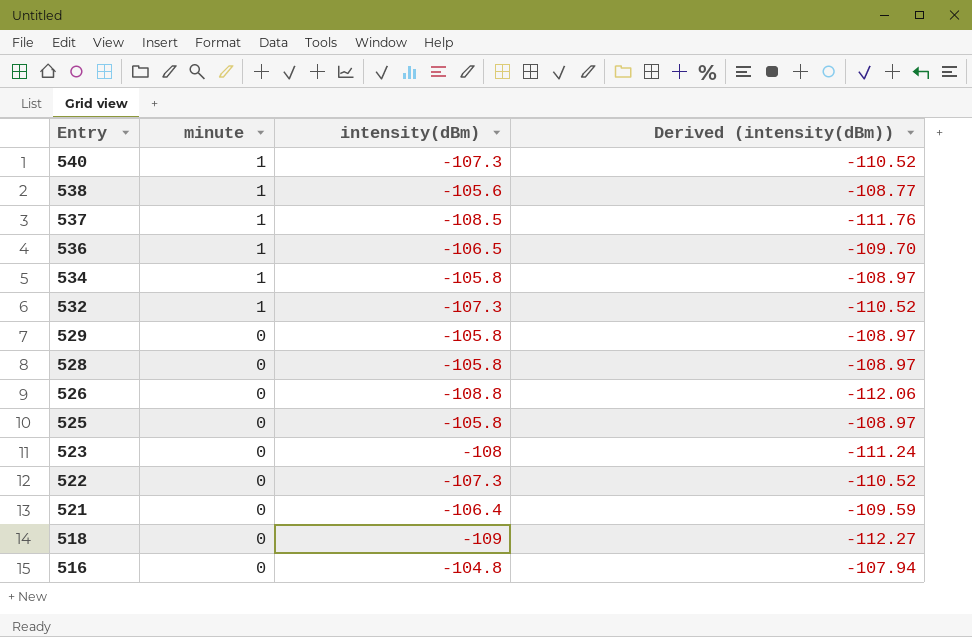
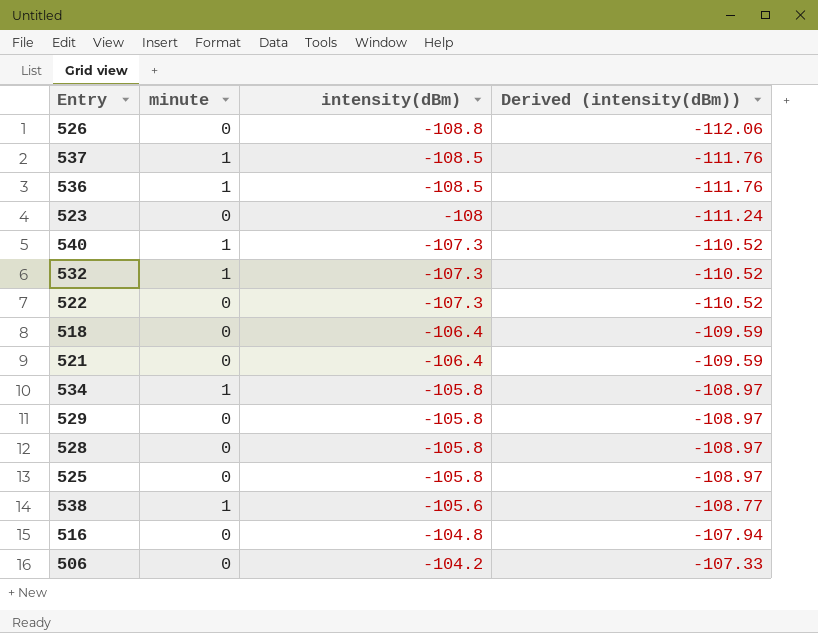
row order: Entry descending -> intensity(dBm) ascending
536 | intensity(dBm): -106.5 -> -108.5
536 | Derived (intensity(dBm)): -109.70 -> -111.76
518 | intensity(dBm): -109 -> -106.4
518 | Derived (intensity(dBm)): -112.27 -> -109.59
row 506: none -> 0 | -104.2 | -107.33

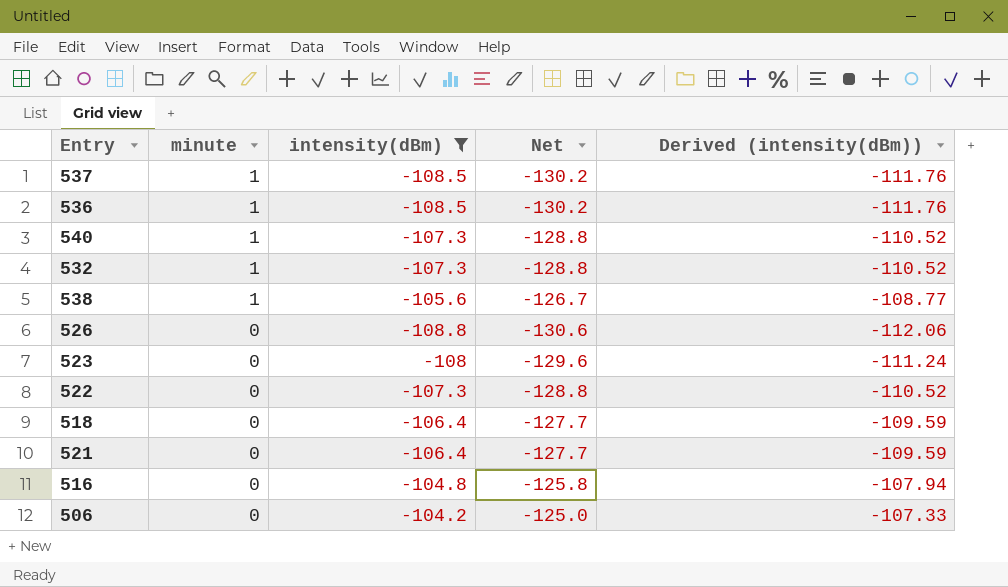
filter: none -> intensity(dBm) != -105.8
row order: intensity(dBm) ascending -> minute descending
column Net | formula: none -> [intensity(dBm)] * 1.2

